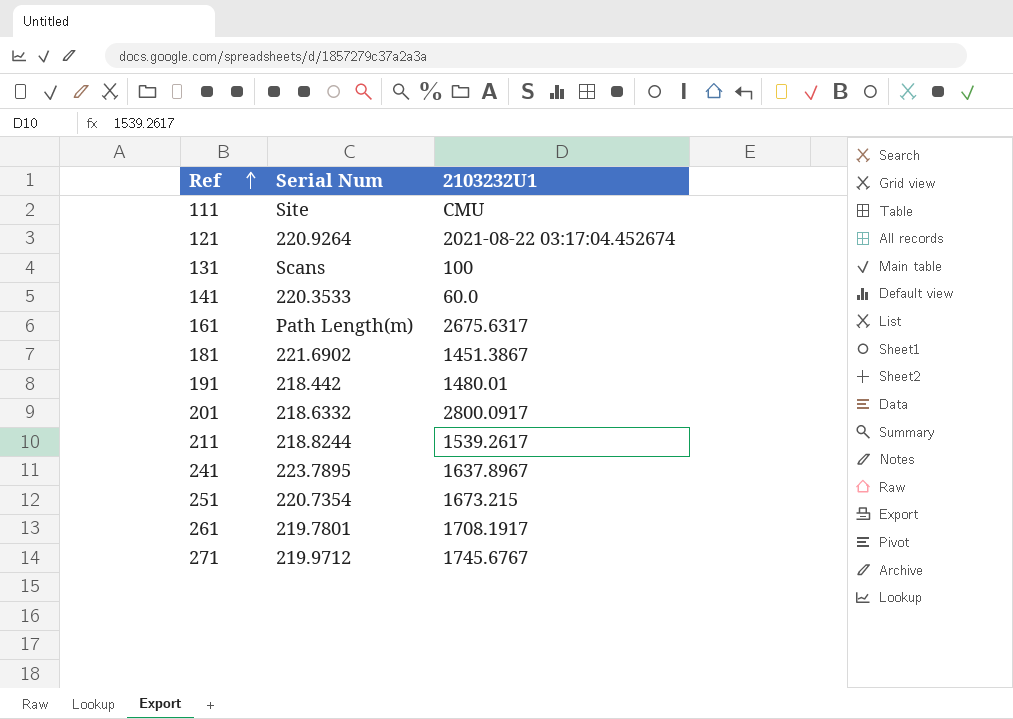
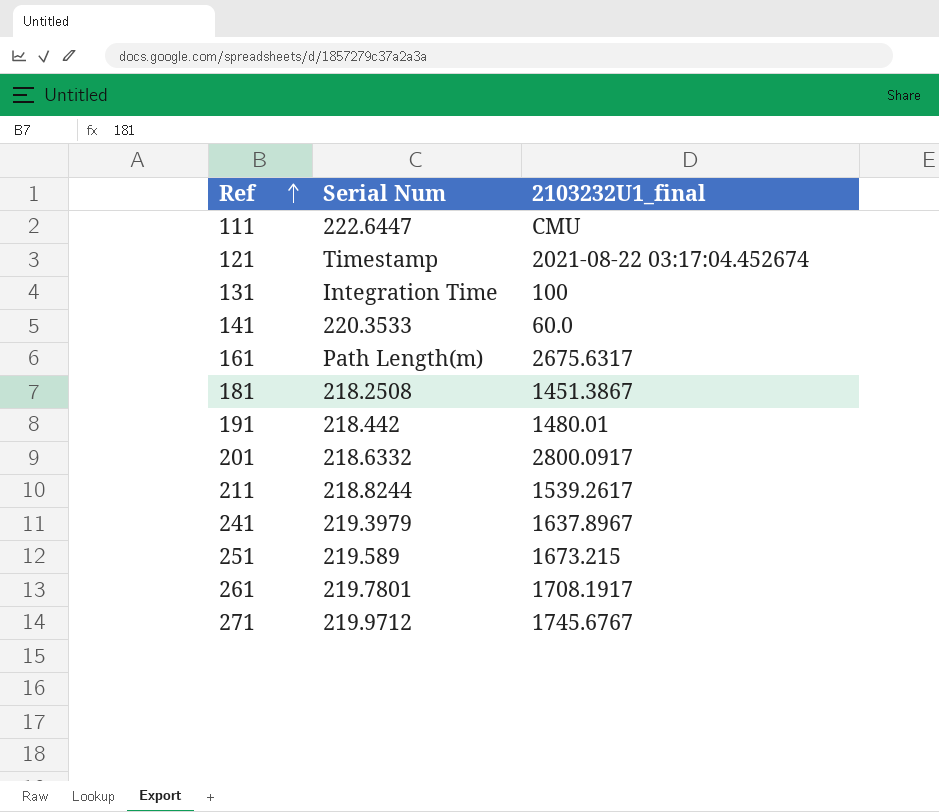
column name: 2103232U1 -> 2103232U1_final
111 | Serial Num: Site -> 222.6447
121 | Serial Num: 220.9264 -> Timestamp
131 | Serial Num: Scans -> Integration Time
181 | Serial Num: 221.6902 -> 218.2508
241 | Serial Num: 223.7895 -> 219.3979
251 | Serial Num: 220.7354 -> 219.589

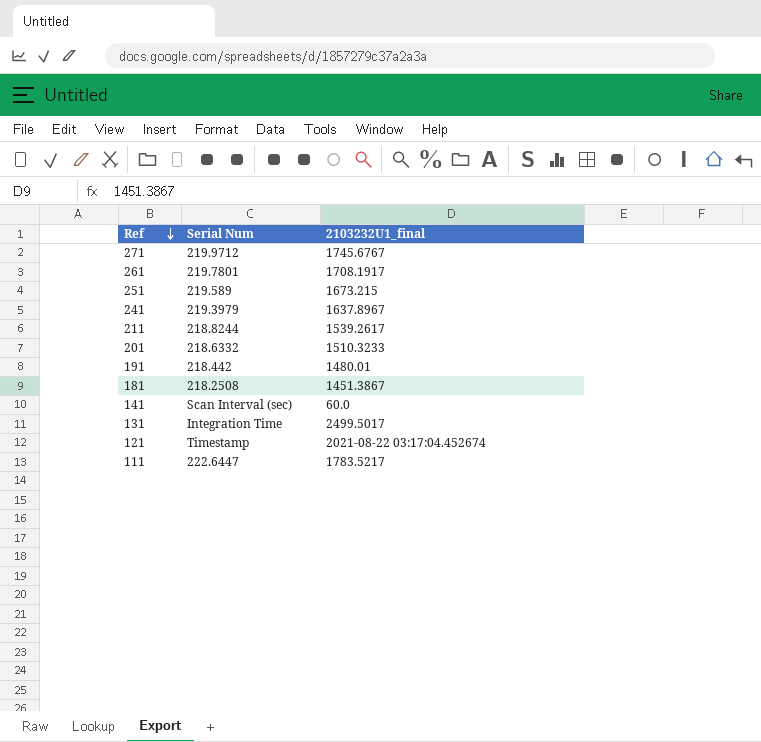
row order: Ref ascending -> Ref descending
row 161: Path Length(m) | 2675.6317 -> none
201 | 2103232U1_final: 2800.0917 -> 1510.3233
141 | Serial Num: 220.3533 -> Scan Interval (sec)
131 | 2103232U1_final: 100 -> 2499.5017
111 | 2103232U1_final: CMU -> 1783.5217

